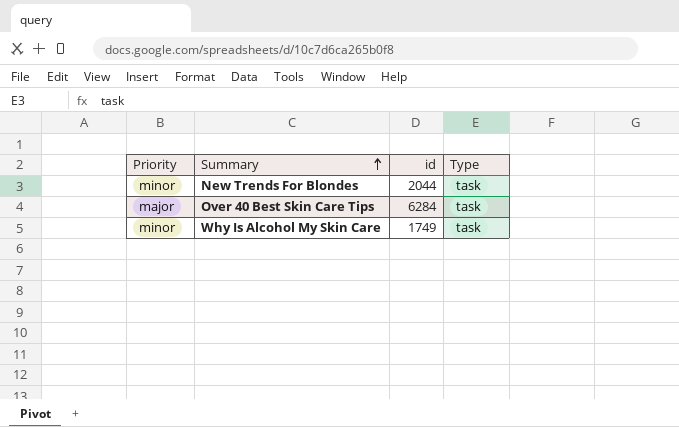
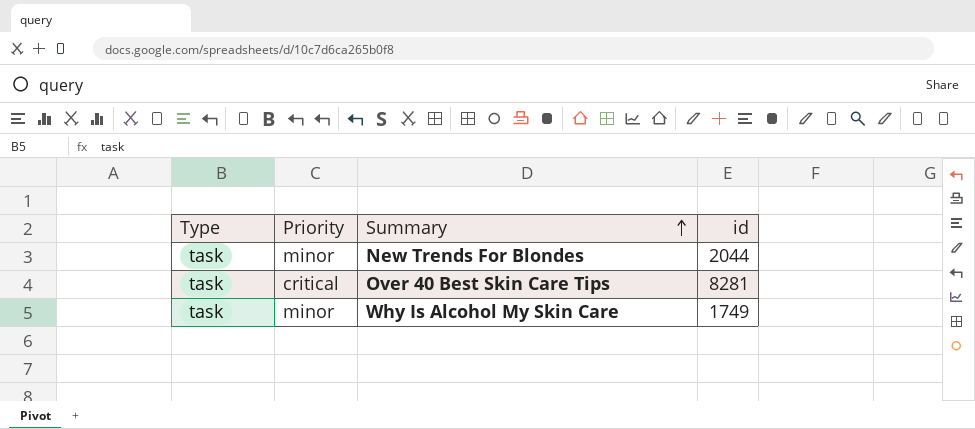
column Type | position: 4 -> 1
Over 40 Best Skin Care Tips | Priority: major -> critical
Over 40 Best Skin Care Tips | id: 6284 -> 8281

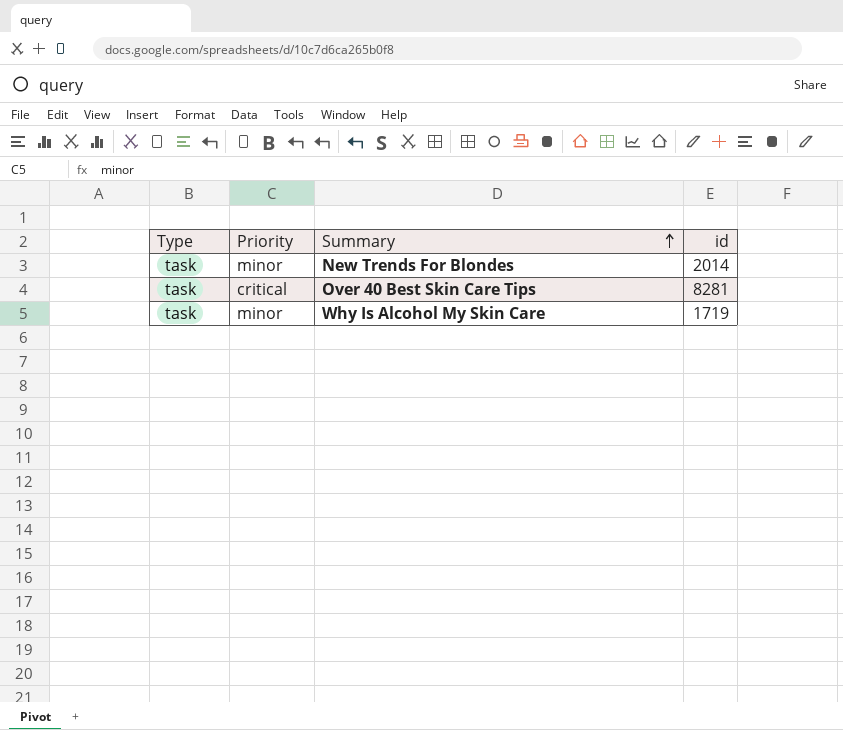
New Trends For Blondes | id: 2044 -> 2014
Why Is Alcohol My Skin Care | id: 1749 -> 1719

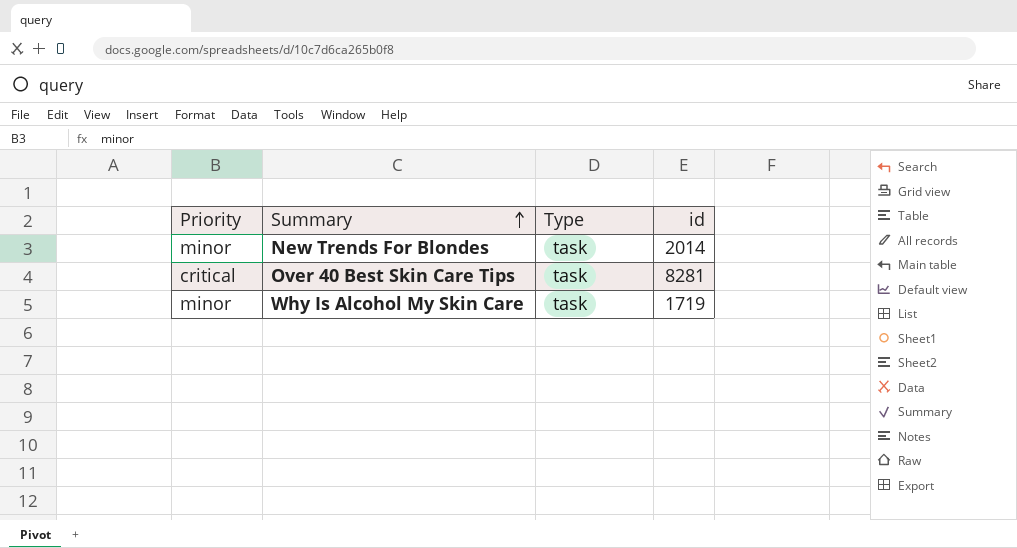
column Type | position: 1 -> 3

